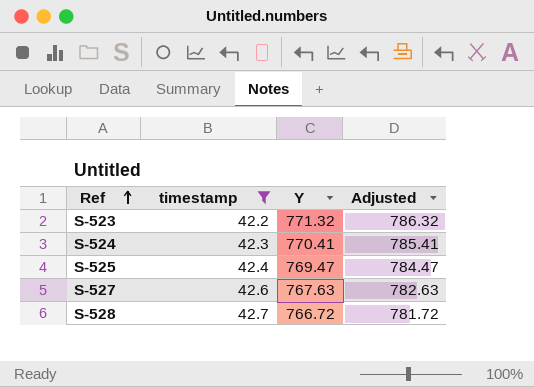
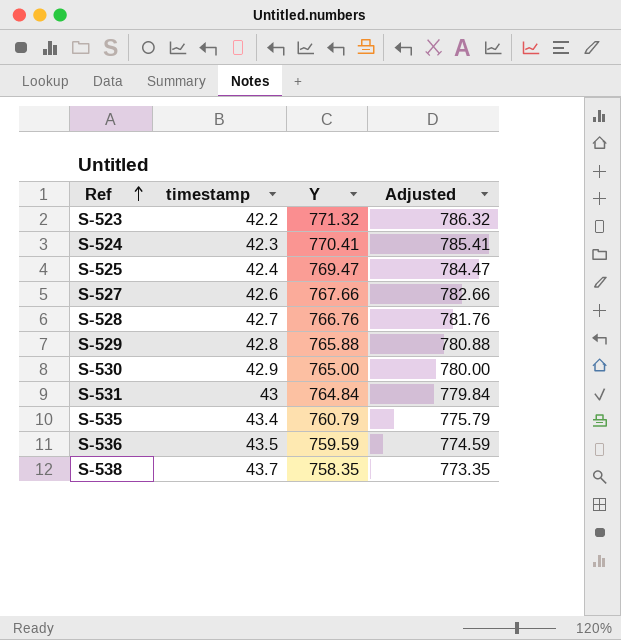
filter: timestamp <= 42.7 -> none
S-527 | Y: 767.63 -> 767.66
S-527 | Adjusted: 782.63 -> 782.66
S-528 | Y: 766.72 -> 766.76
S-528 | Adjusted: 781.72 -> 781.76

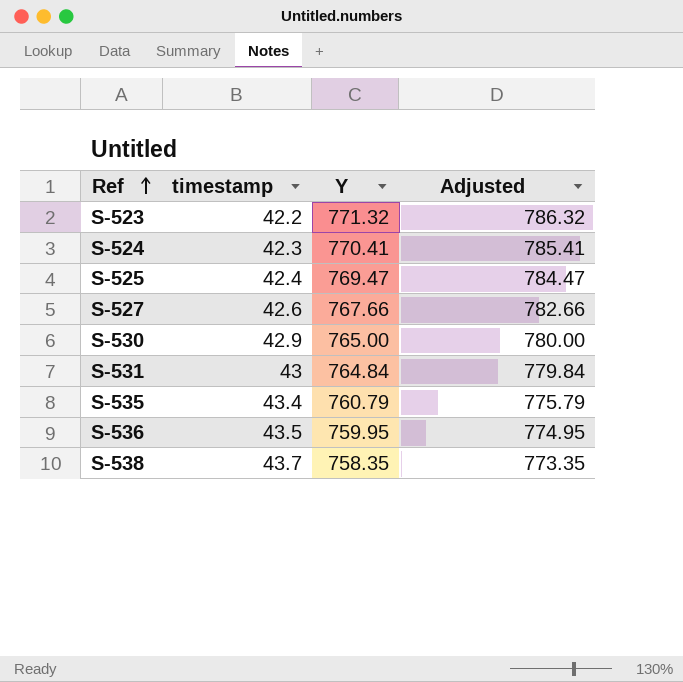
row S-528: 42.7 | 766.76 | 781.76 -> none
row S-529: 42.8 | 765.88 | 780.88 -> none
S-536 | Y: 759.59 -> 759.95
S-536 | Adjusted: 774.59 -> 774.95

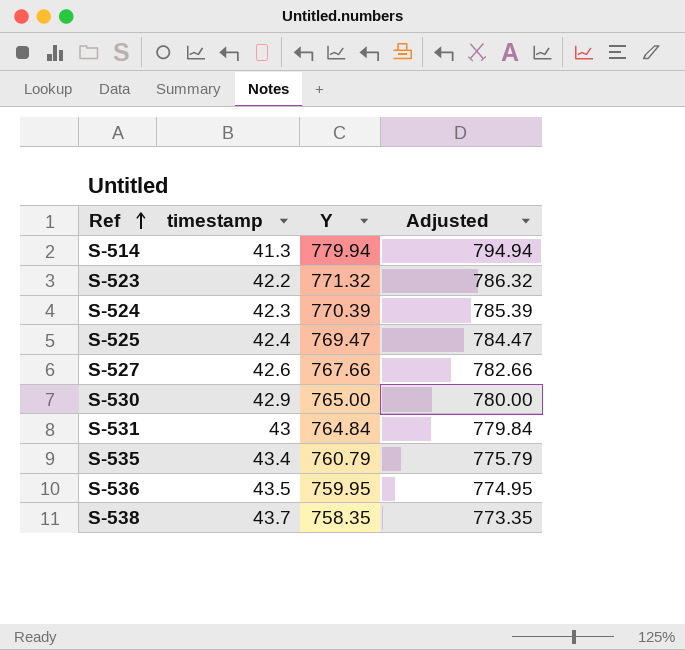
row S-514: none -> 41.3 | 779.94 | 794.94
S-524 | Y: 770.41 -> 770.39
S-524 | Adjusted: 785.41 -> 785.39

